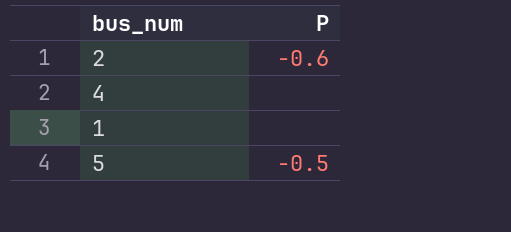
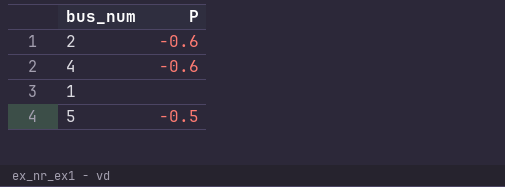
4 | P: none -> -0.6

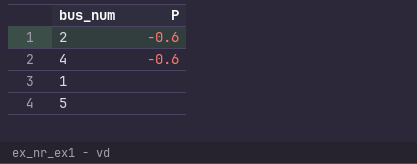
5 | P: -0.5 -> none

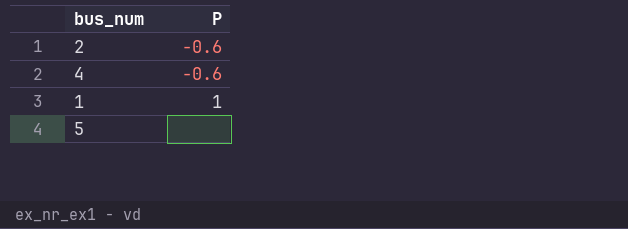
1 | P: none -> 1

